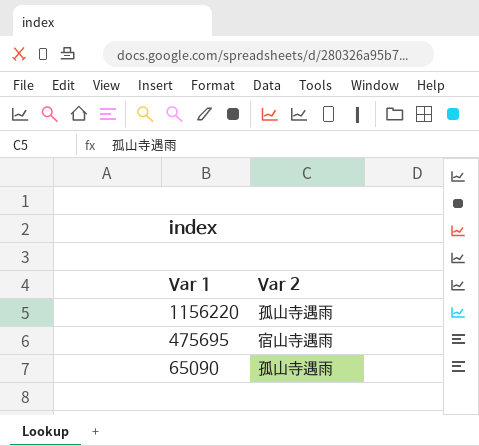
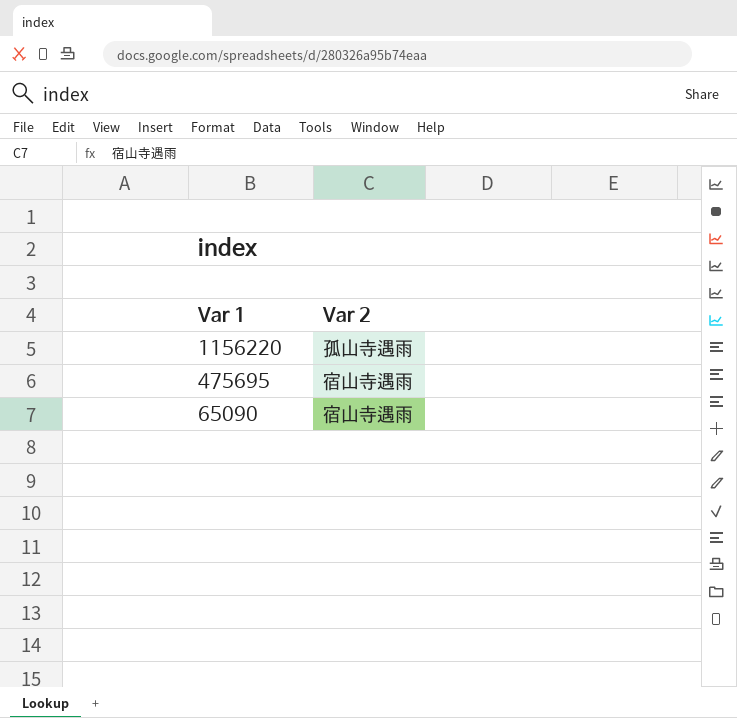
65090 | Var 2: 孤山寺遇雨 -> 宿山寺遇雨

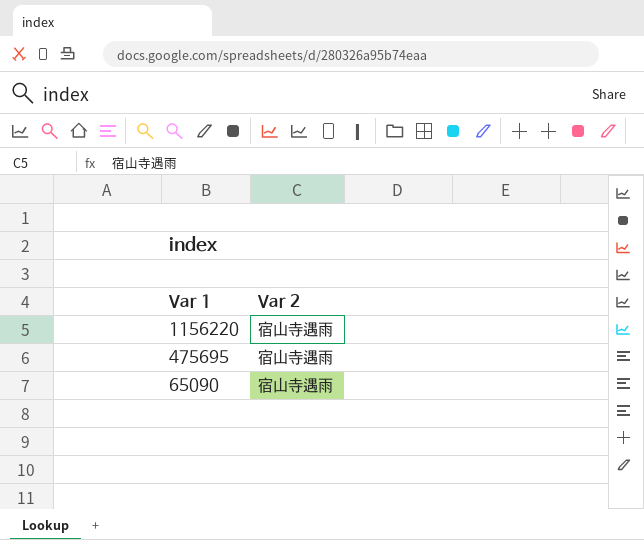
1156220 | Var 2: 孤山寺遇雨 -> 宿山寺遇雨

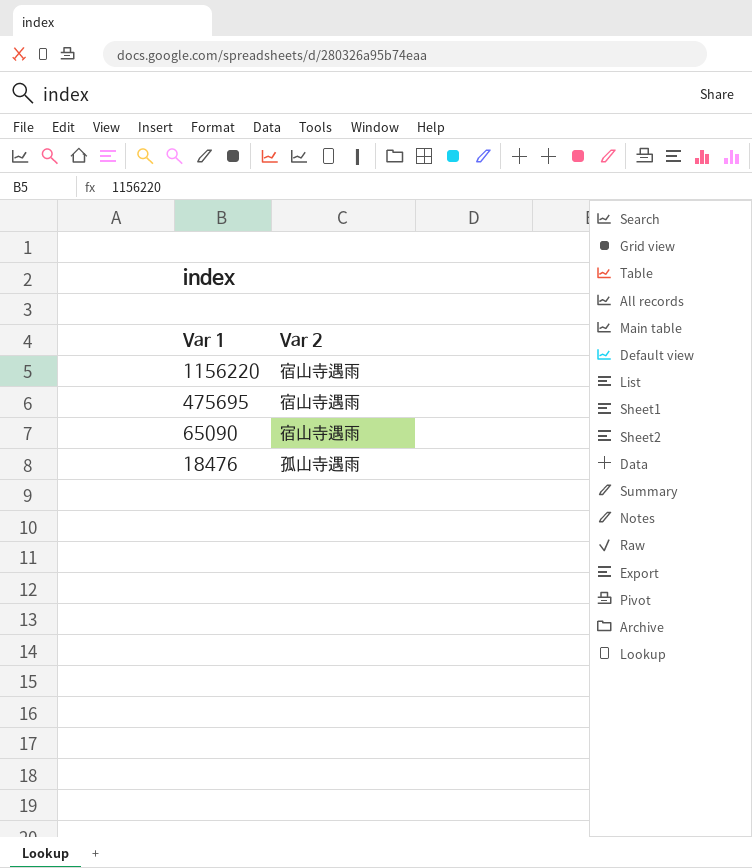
row 18476: none -> 孤山寺遇雨

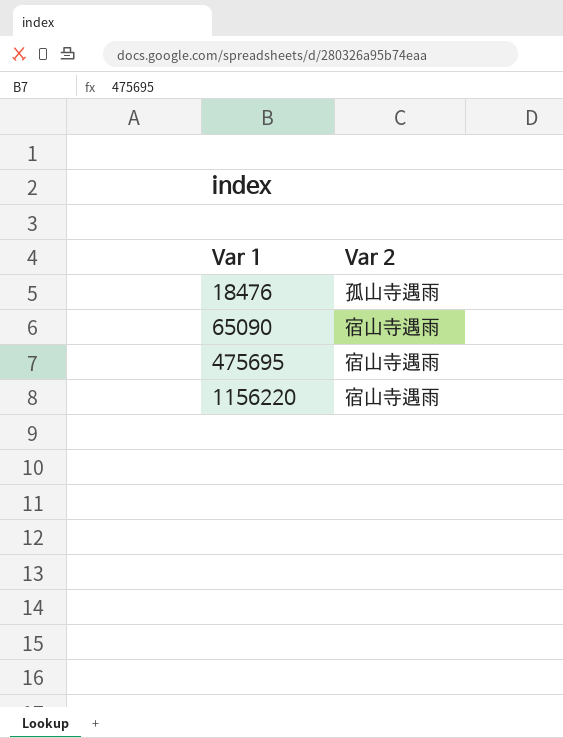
row order: Var 1 descending -> Var 1 ascending

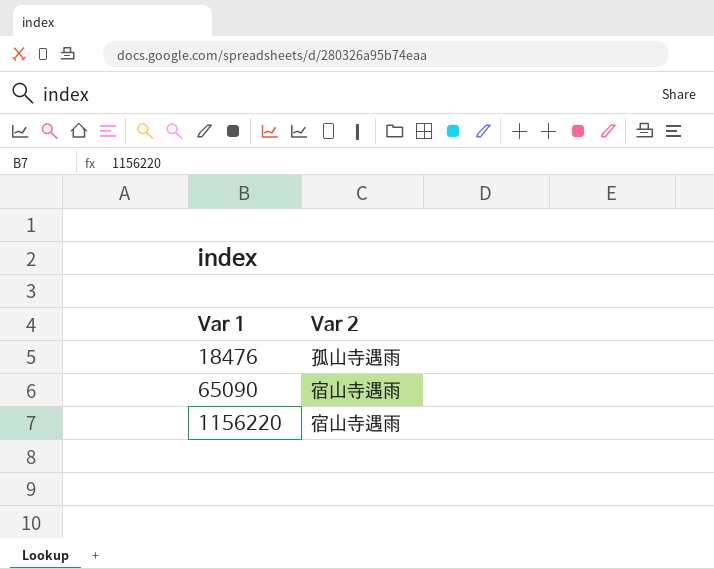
row 475695: 宿山寺遇雨 -> none

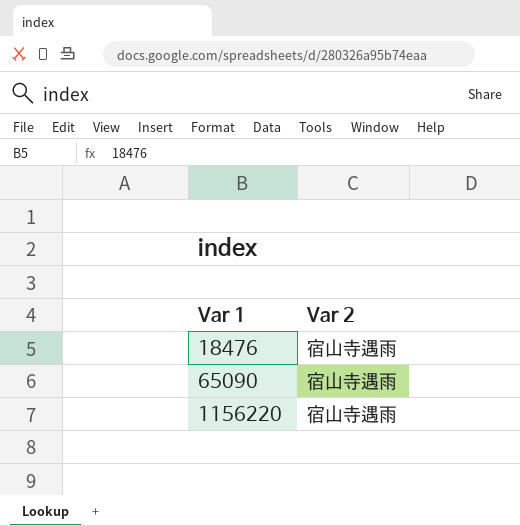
18476 | Var 2: 孤山寺遇雨 -> 宿山寺遇雨

